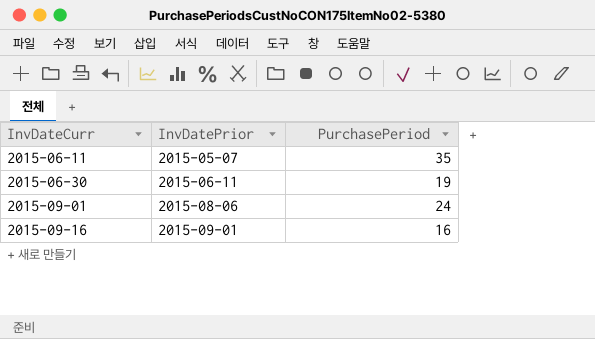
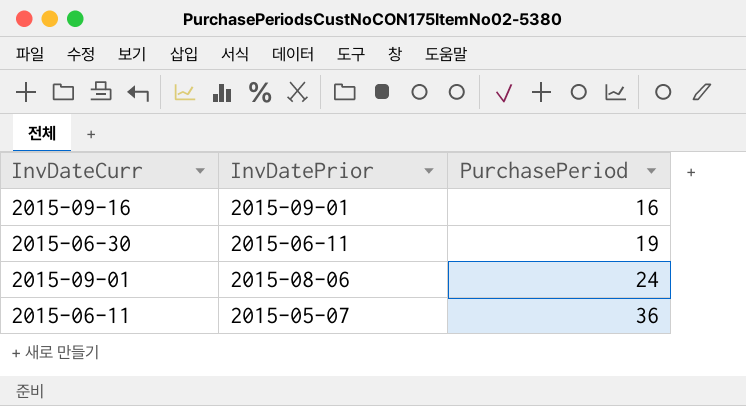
row order: InvDateCurr ascending -> PurchasePeriod ascending
2015-06-11 | PurchasePeriod: 35 -> 36

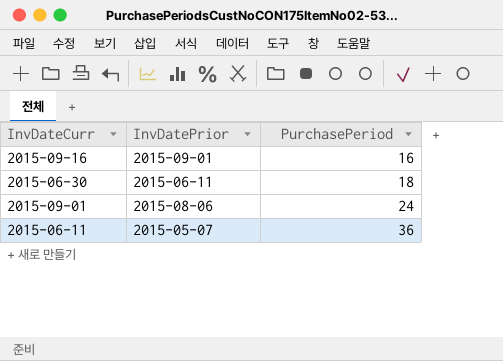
2015-06-30 | PurchasePeriod: 19 -> 18

